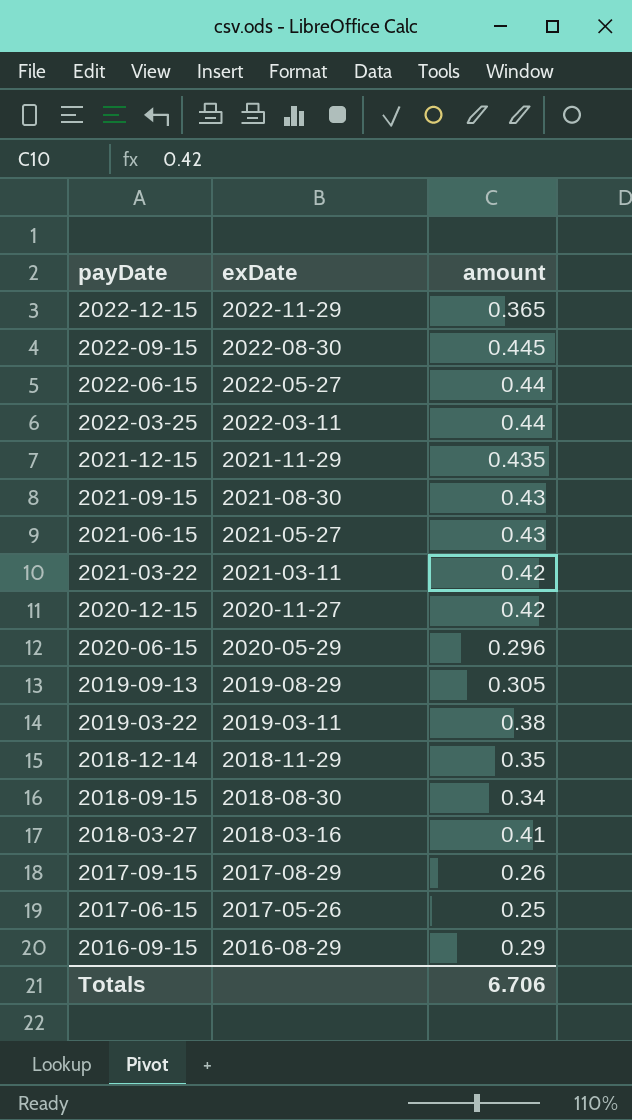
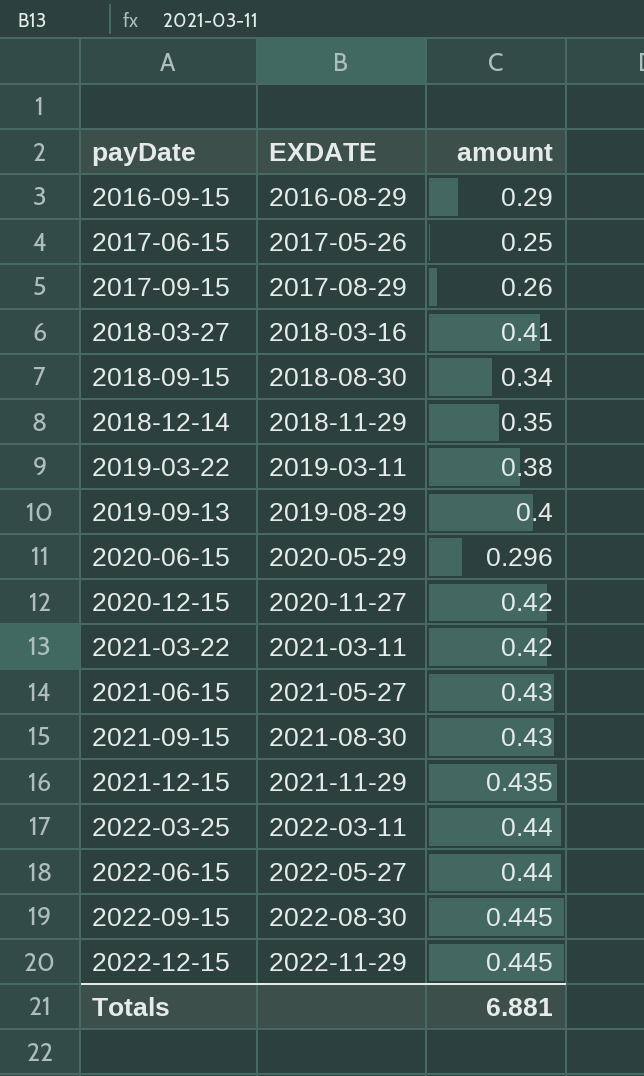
row order: payDate descending -> payDate ascending
column name: exDate -> EXDATE
2019-09-13 | amount: 0.305 -> 0.4
2022-12-15 | amount: 0.365 -> 0.445
Totals | amount: 6.706 -> 6.881

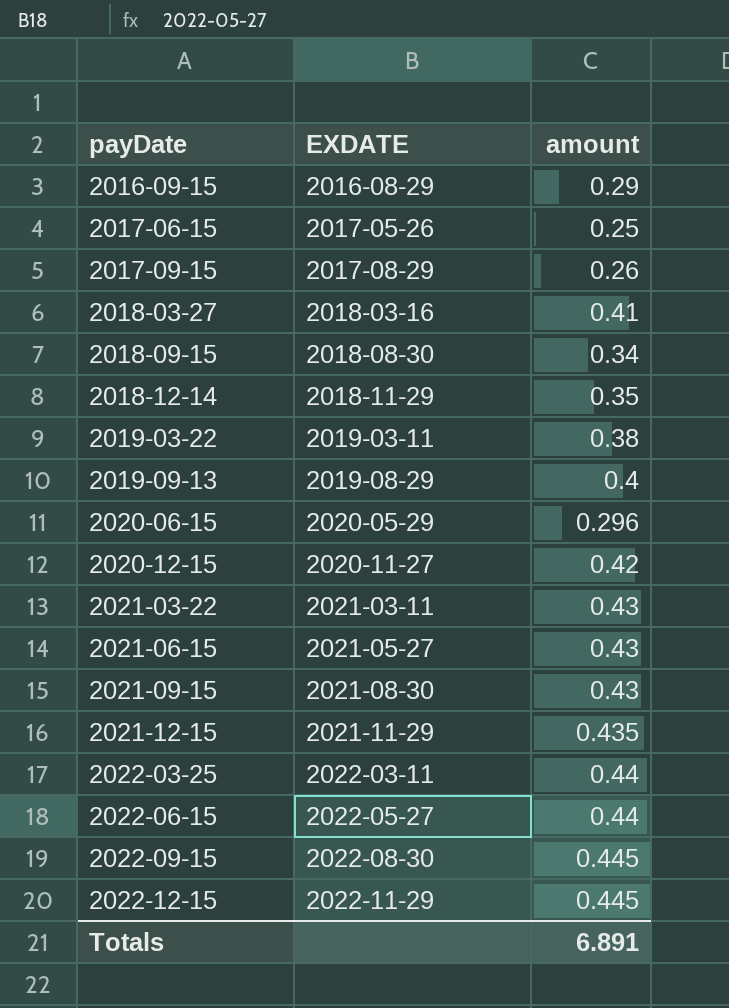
2021-03-22 | amount: 0.42 -> 0.43
Totals | amount: 6.881 -> 6.891

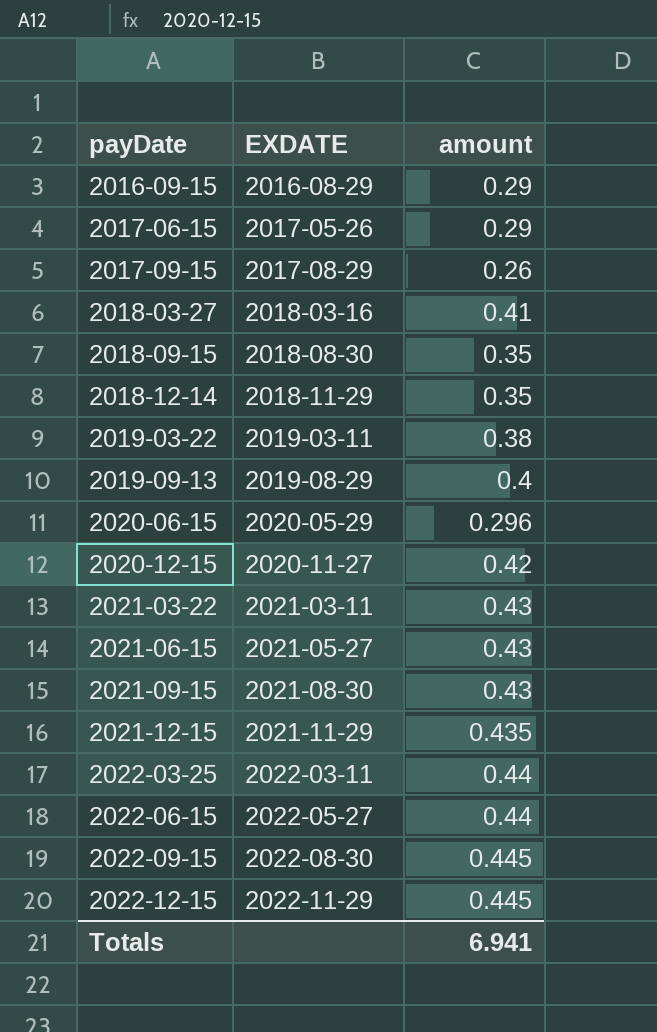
2017-06-15 | amount: 0.25 -> 0.29
2018-09-15 | amount: 0.34 -> 0.35
Totals | amount: 6.891 -> 6.941

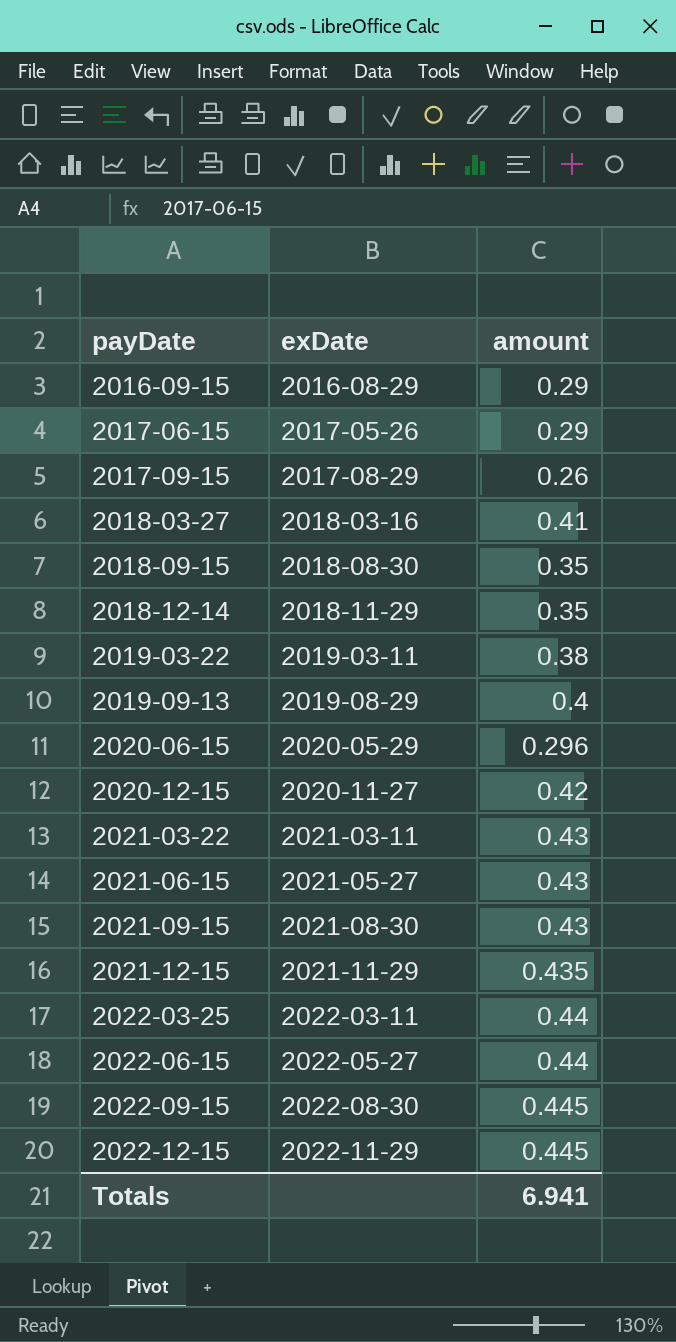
column name: EXDATE -> exDate

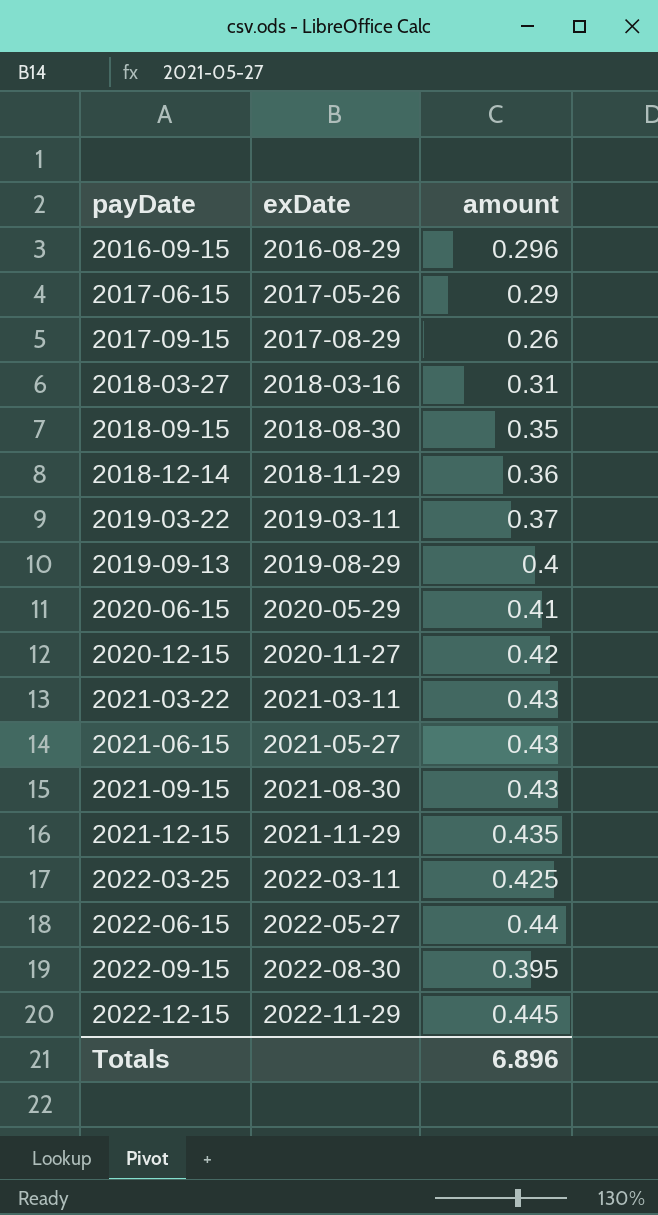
2016-09-15 | amount: 0.29 -> 0.296
2018-03-27 | amount: 0.41 -> 0.31
2018-12-14 | amount: 0.35 -> 0.36
2019-03-22 | amount: 0.38 -> 0.37
2020-06-15 | amount: 0.296 -> 0.41
2022-03-25 | amount: 0.44 -> 0.425
2022-09-15 | amount: 0.445 -> 0.395
Totals | amount: 6.941 -> 6.896

